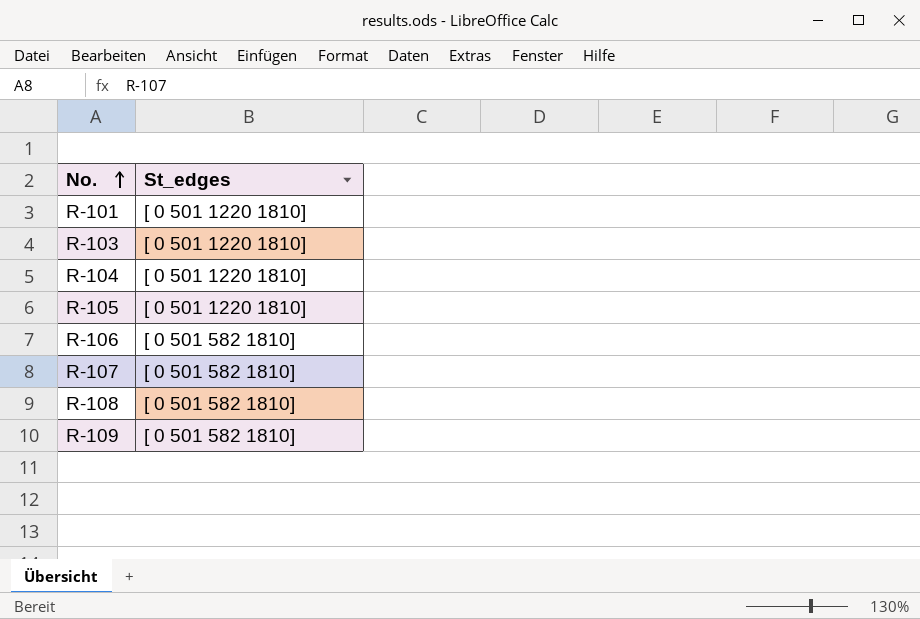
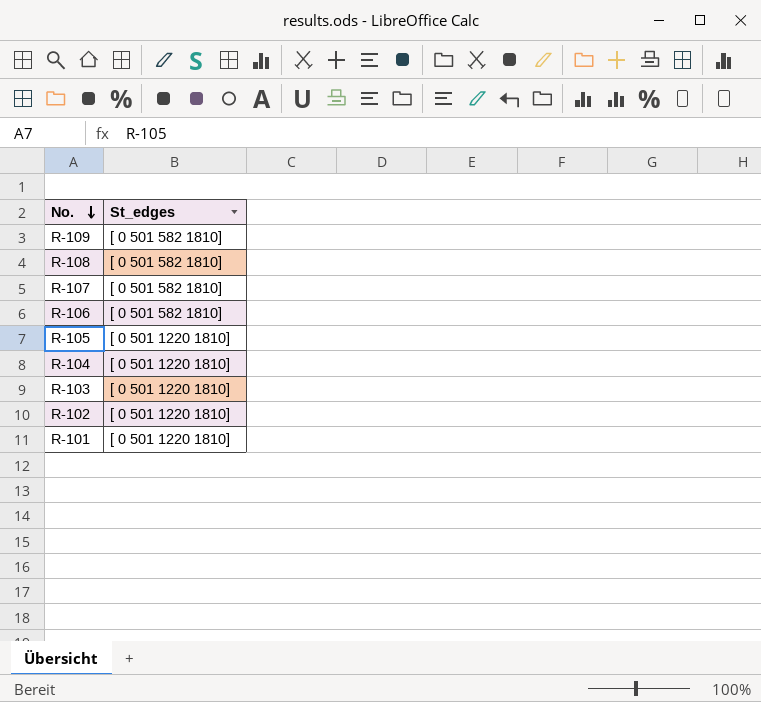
row order: No. ascending -> No. descending
row R-102: none -> [ 0 501 1220 1810]

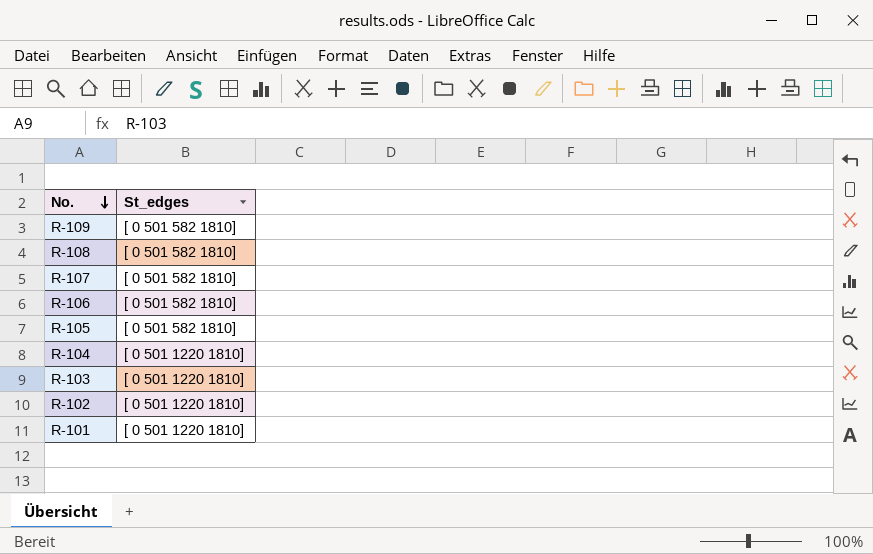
R-105 | St_edges: [ 0 501 1220 1810] -> [ 0 501 582 1810]

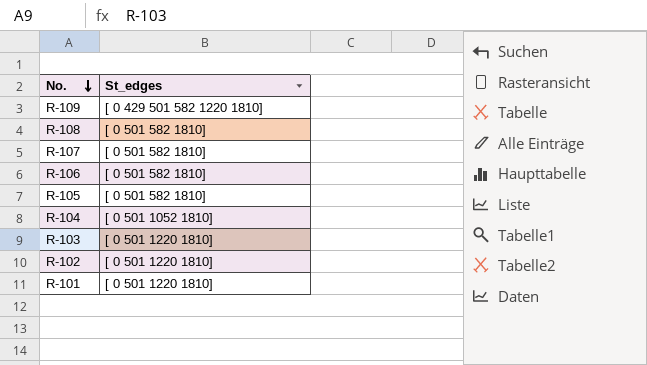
R-109 | St_edges: [ 0 501 582 1810] -> [ 0 429 501 582 1220 1810]
R-104 | St_edges: [ 0 501 1220 1810] -> [ 0 501 1052 1810]

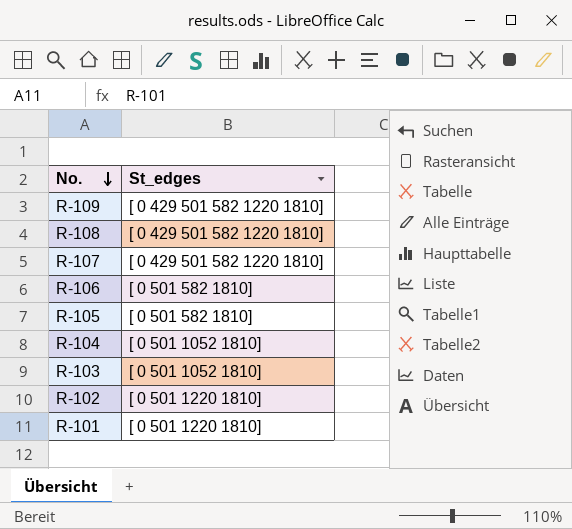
R-108 | St_edges: [ 0 501 582 1810] -> [ 0 429 501 582 1220 1810]
R-107 | St_edges: [ 0 501 582 1810] -> [ 0 429 501 582 1220 1810]
R-103 | St_edges: [ 0 501 1220 1810] -> [ 0 501 1052 1810]

